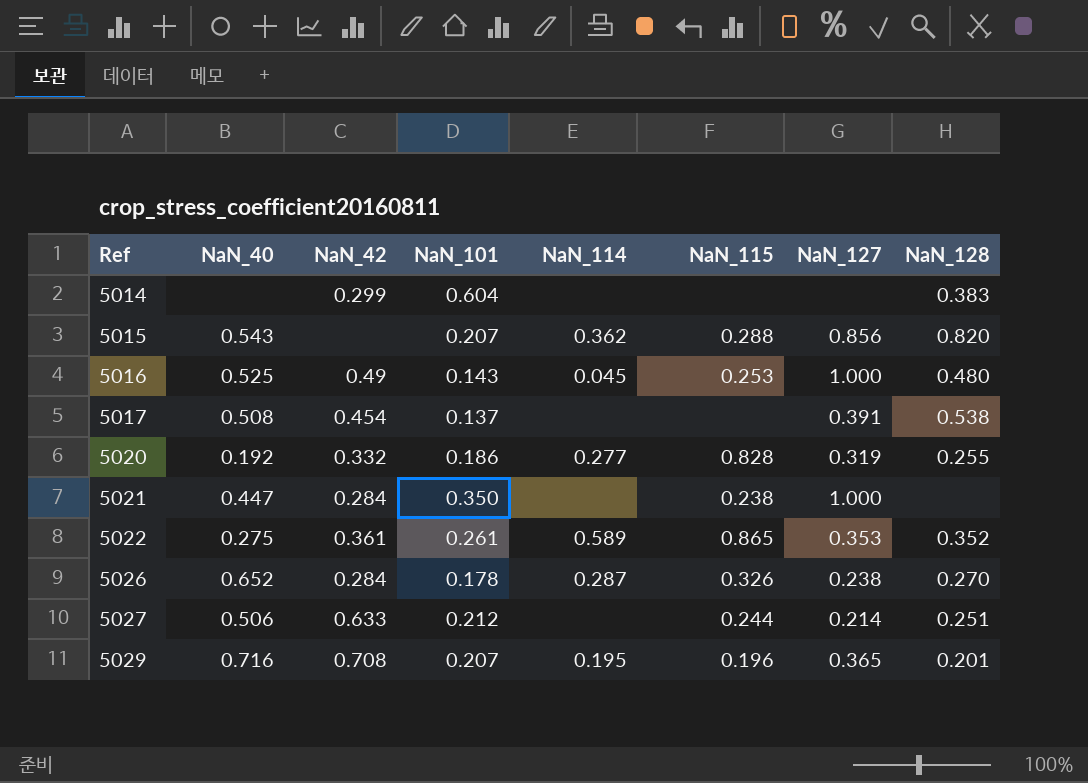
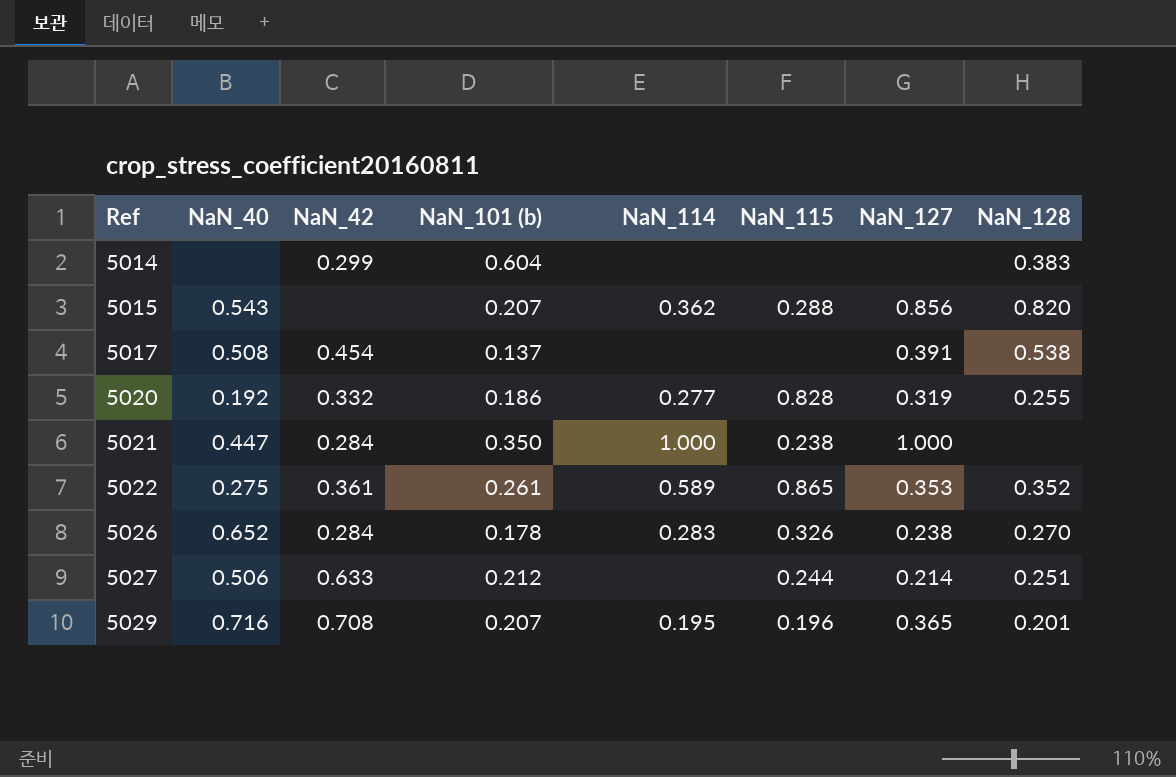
column name: NaN_101 -> NaN_101 (b)
row 5016: 0.525 | 0.49 | 0.143 | 0.045 | 0.253 | 1.000 | 0.480 -> none
5021 | NaN_114: none -> 1.000
5026 | NaN_114: 0.287 -> 0.283

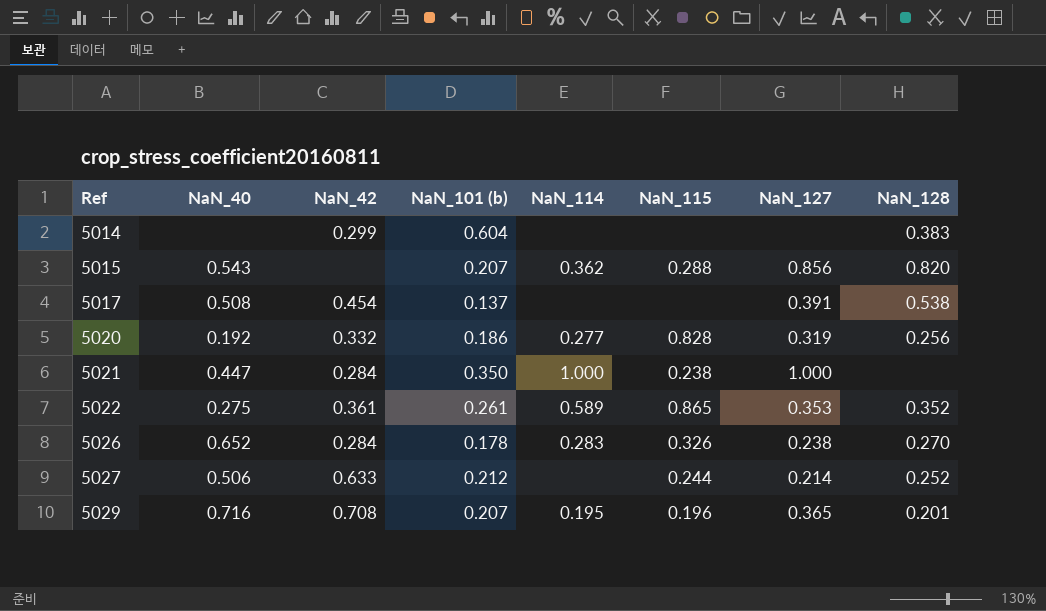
5020 | NaN_128: 0.255 -> 0.256
5027 | NaN_128: 0.251 -> 0.252

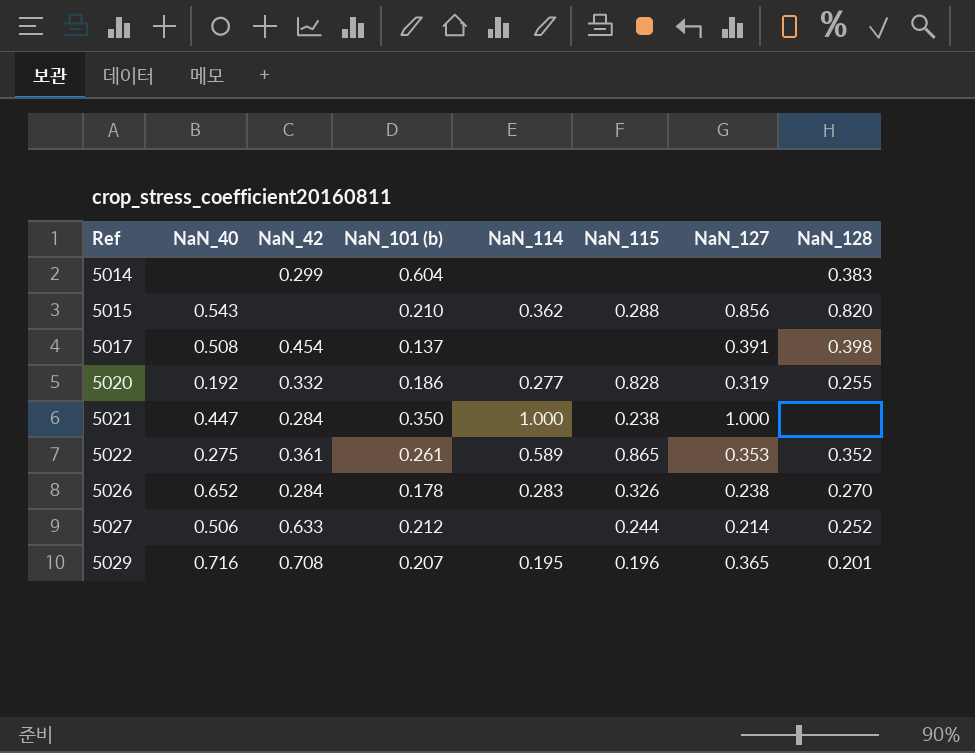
5015 | NaN_101 (b): 0.207 -> 0.210
5017 | NaN_128: 0.538 -> 0.398
5020 | NaN_128: 0.256 -> 0.255

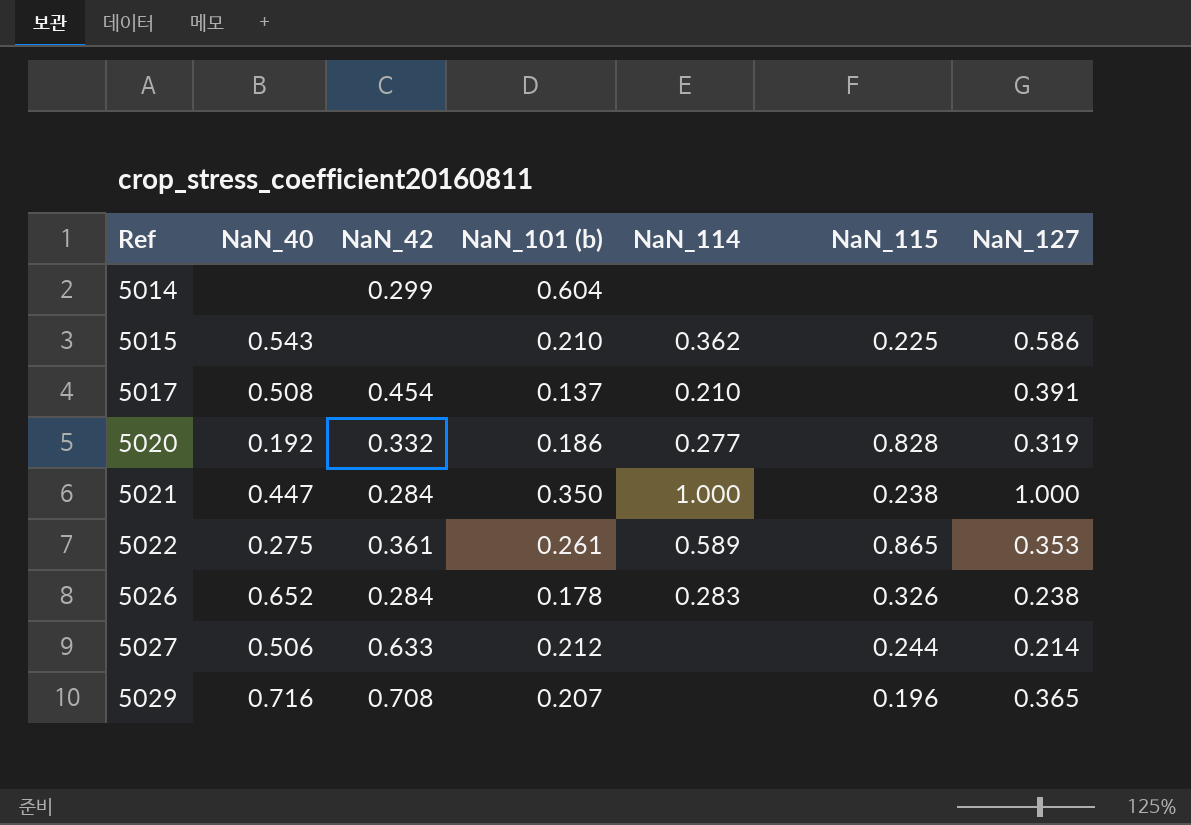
column NaN_128 | position: 8 -> none
5015 | NaN_115: 0.288 -> 0.225
5015 | NaN_127: 0.856 -> 0.586
5017 | NaN_114: none -> 0.210
5029 | NaN_114: 0.195 -> none

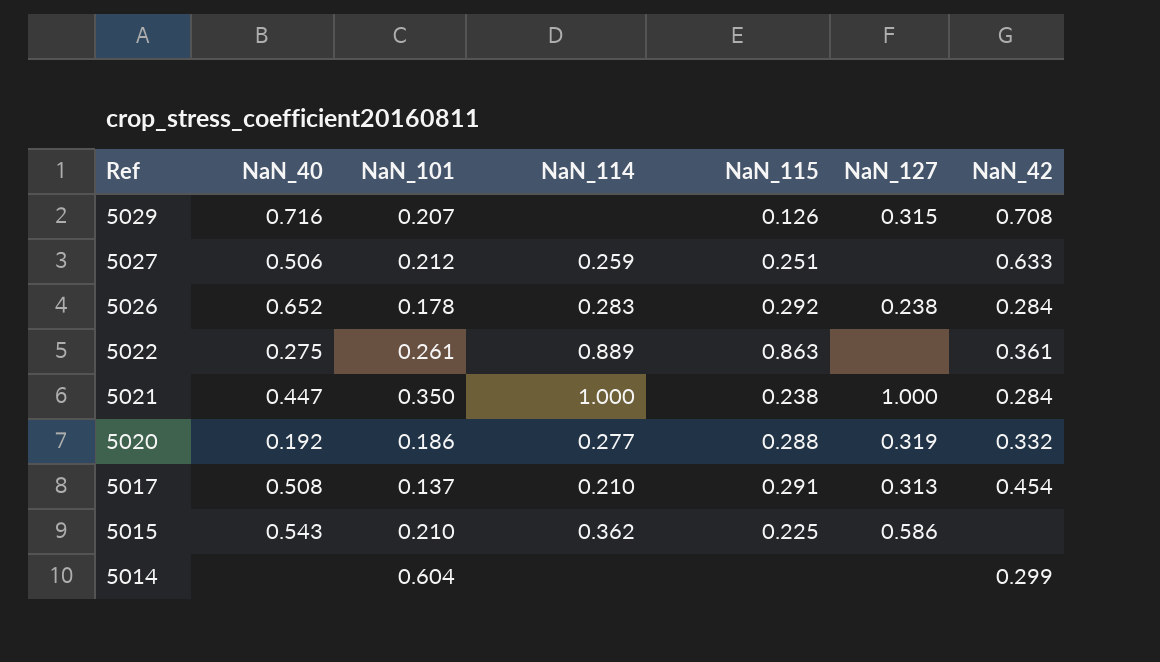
row order: Ref ascending -> Ref descending
column name: NaN_101 (b) -> NaN_101
column NaN_42 | position: 3 -> 7
5029 | NaN_115: 0.196 -> 0.126
5029 | NaN_127: 0.365 -> 0.315
5027 | NaN_114: none -> 0.259
5027 | NaN_115: 0.244 -> 0.251
5027 | NaN_127: 0.214 -> none
5026 | NaN_115: 0.326 -> 0.292
5022 | NaN_114: 0.589 -> 0.889
5022 | NaN_115: 0.865 -> 0.863
5022 | NaN_127: 0.353 -> none
5020 | NaN_115: 0.828 -> 0.288
5017 | NaN_115: none -> 0.291
5017 | NaN_127: 0.391 -> 0.313

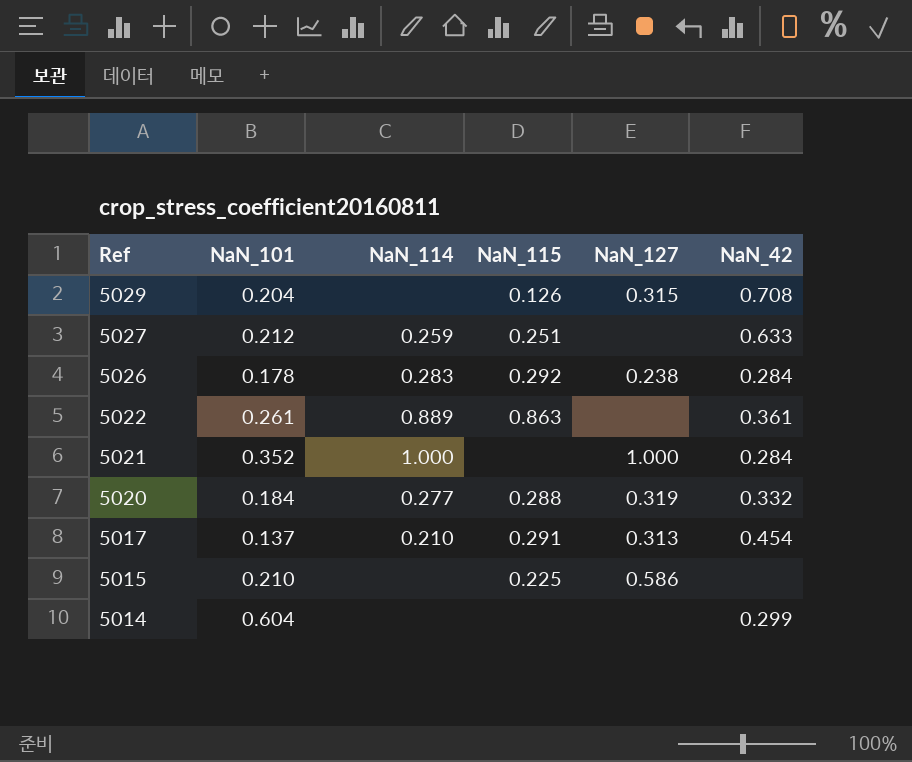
column NaN_40 | position: 2 -> none
5029 | NaN_101: 0.207 -> 0.204
5021 | NaN_101: 0.350 -> 0.352
5021 | NaN_115: 0.238 -> none
5020 | NaN_101: 0.186 -> 0.184
5015 | NaN_114: 0.362 -> none

